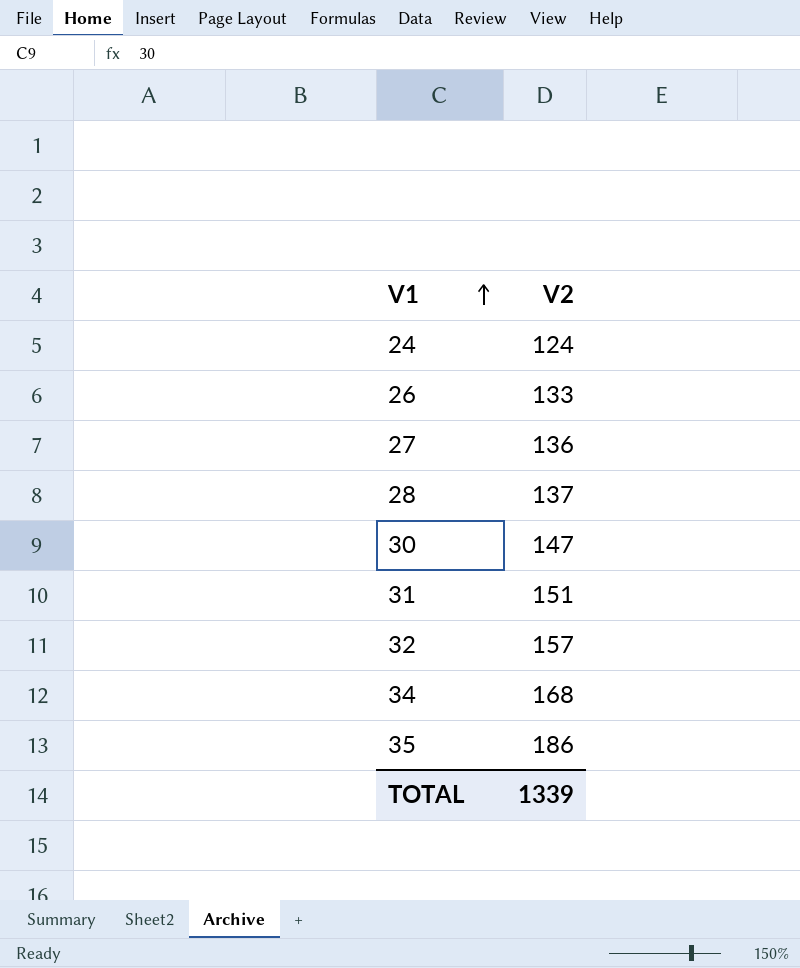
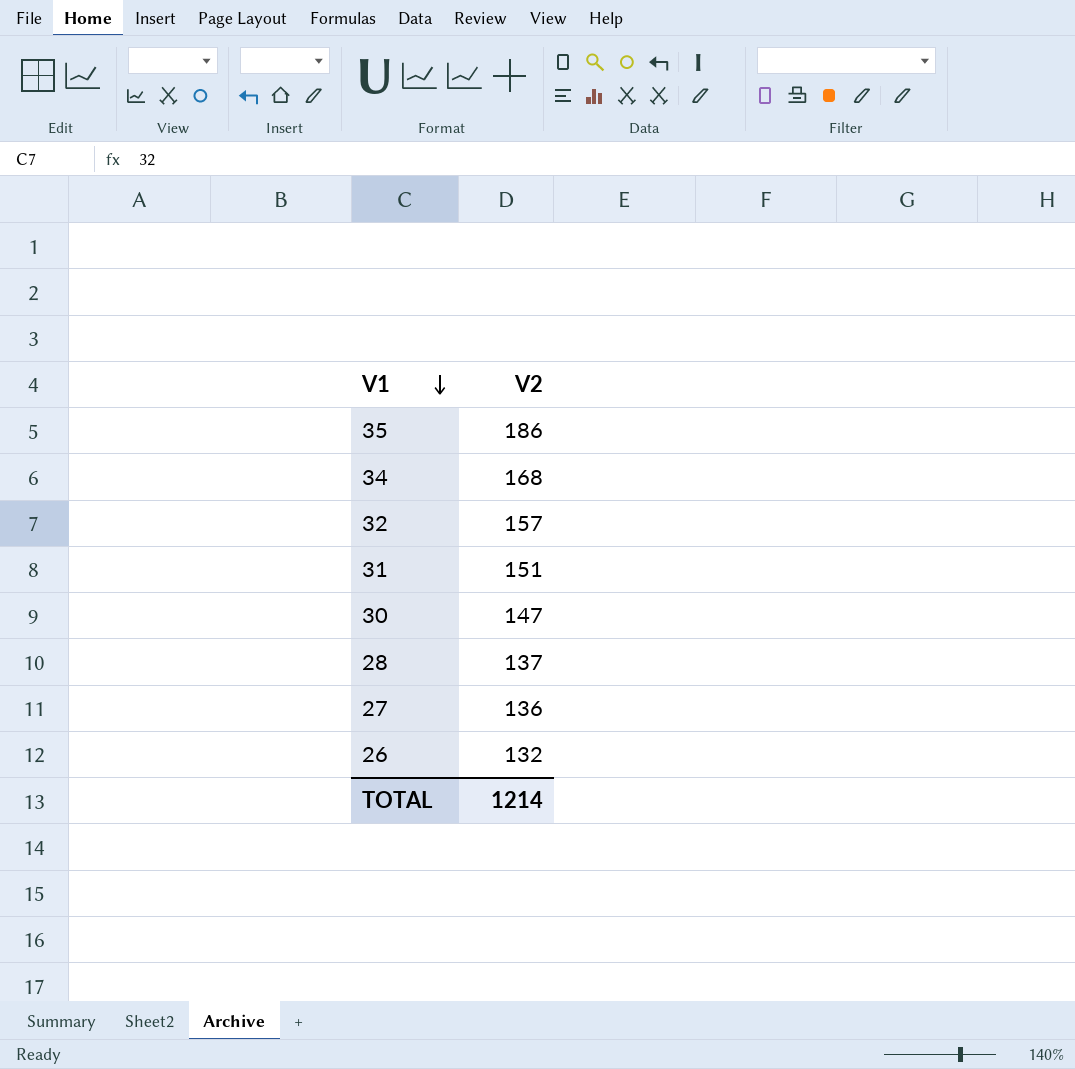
row order: V1 ascending -> V1 descending
row 24: 124 -> none
26 | V2: 133 -> 132
TOTAL | V2: 1339 -> 1214

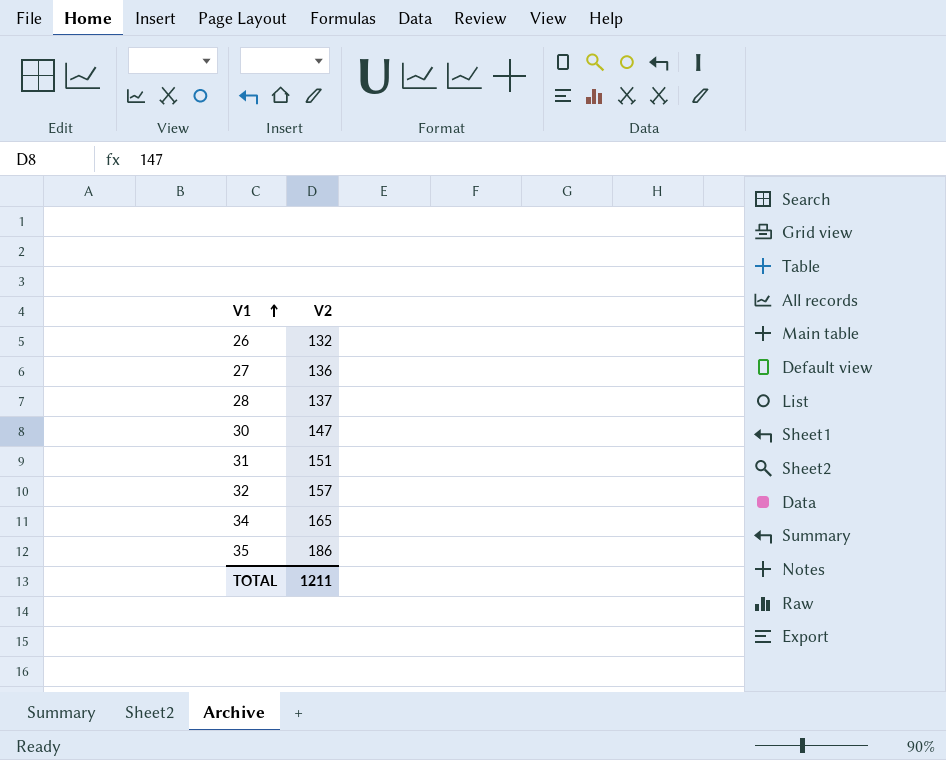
row order: V1 descending -> V1 ascending
34 | V2: 168 -> 165
TOTAL | V2: 1214 -> 1211

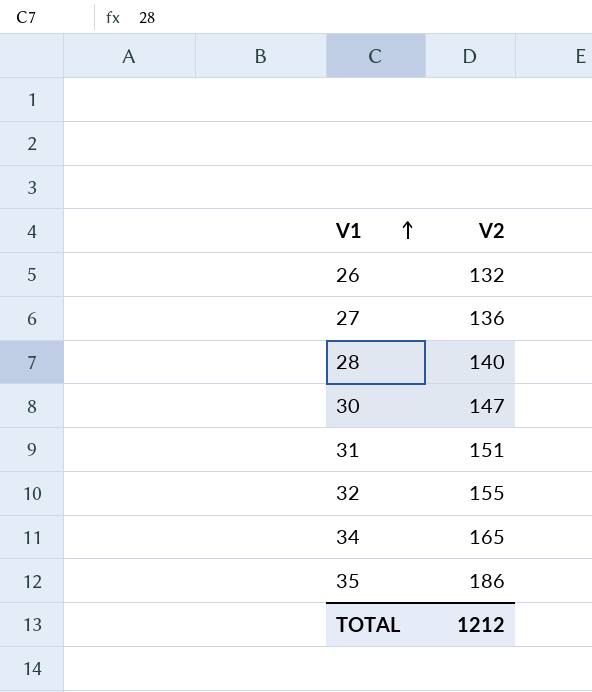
28 | V2: 137 -> 140
32 | V2: 157 -> 155
TOTAL | V2: 1211 -> 1212

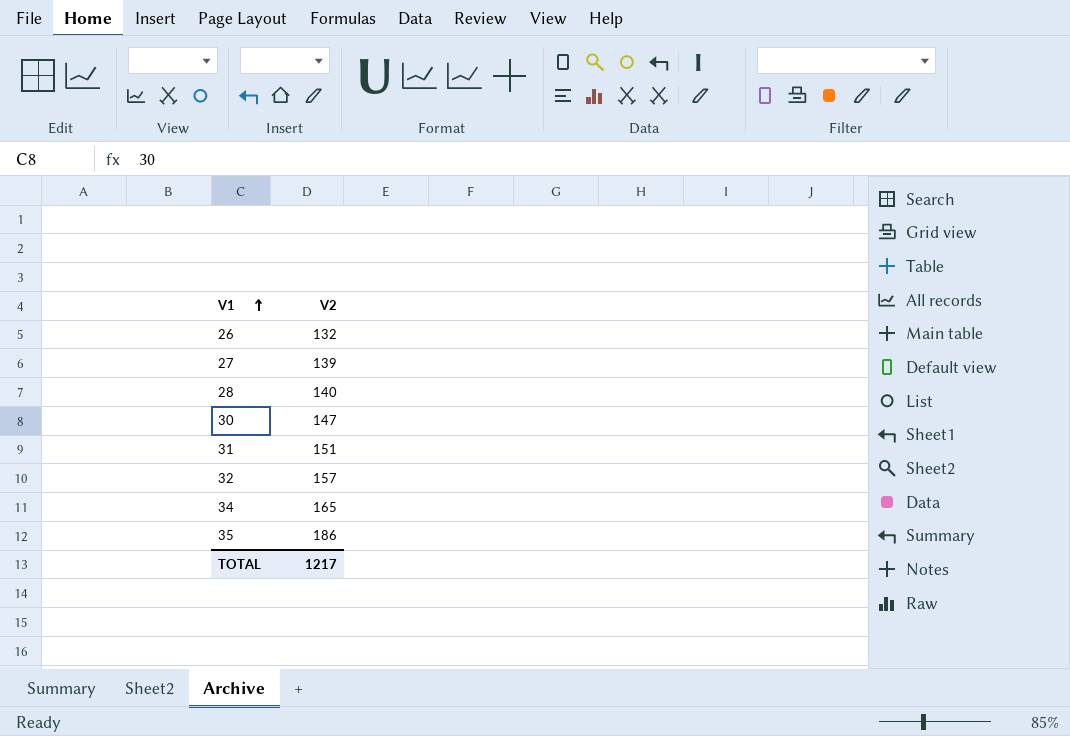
27 | V2: 136 -> 139
32 | V2: 155 -> 157
TOTAL | V2: 1212 -> 1217

